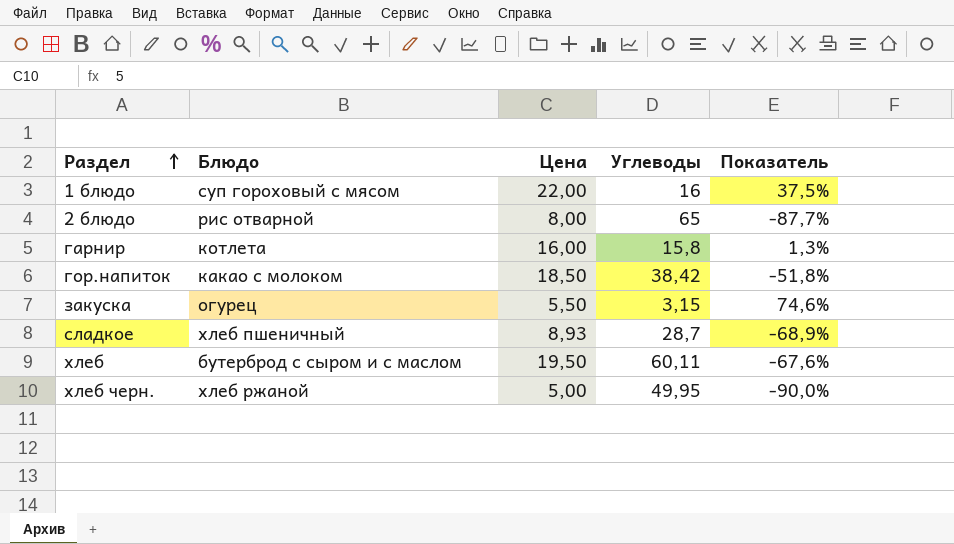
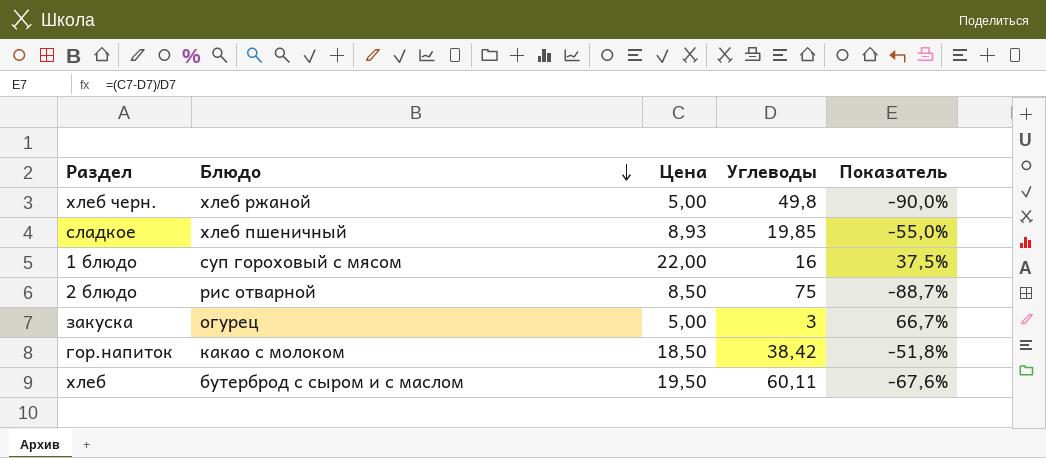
row order: Раздел ascending -> Блюдо descending
row гарнир: котлета | 16,00 | 15,8 | 1,3% -> none
хлеб черн. | Углеводы: 49,95 -> 49,8
сладкое | Углеводы: 28,7 -> 19,85
сладкое | Показатель: -68,9% -> -55,0%
2 блюдо | Цена: 8,00 -> 8,50
2 блюдо | Углеводы: 65 -> 75
2 блюдо | Показатель: -87,7% -> -88,7%
закуска | Цена: 5,50 -> 5,00
закуска | Углеводы: 3,15 -> 3
закуска | Показатель: 74,6% -> 66,7%

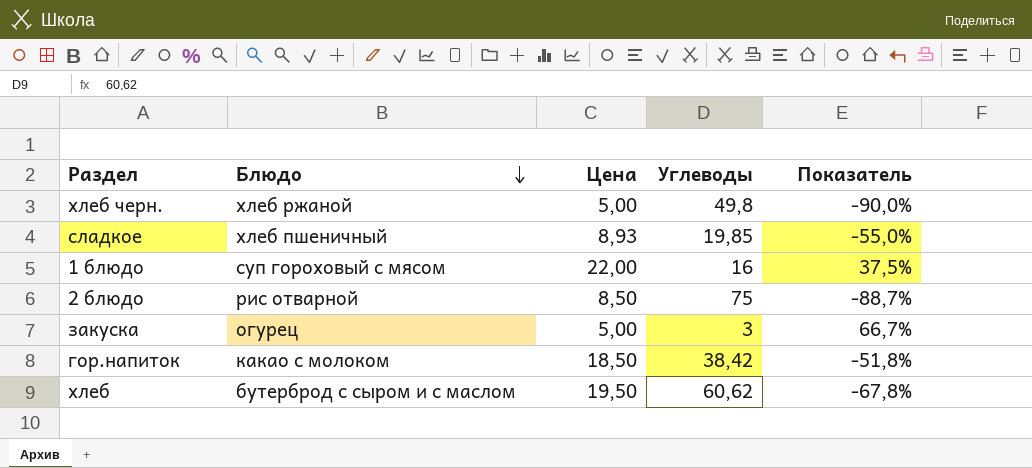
хлеб | Углеводы: 60,11 -> 60,62
хлеб | Показатель: -67,6% -> -67,8%

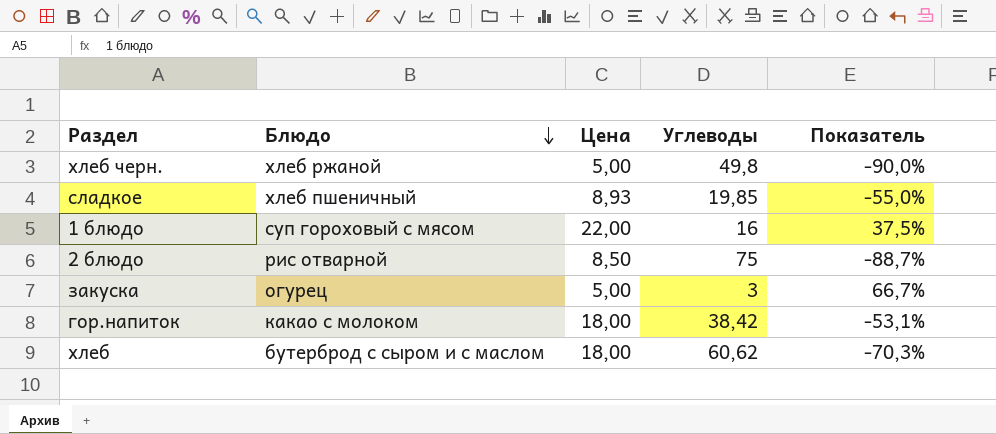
гор.напиток | Цена: 18,50 -> 18,00
гор.напиток | Показатель: -51,8% -> -53,1%
хлеб | Цена: 19,50 -> 18,00
хлеб | Показатель: -67,8% -> -70,3%

